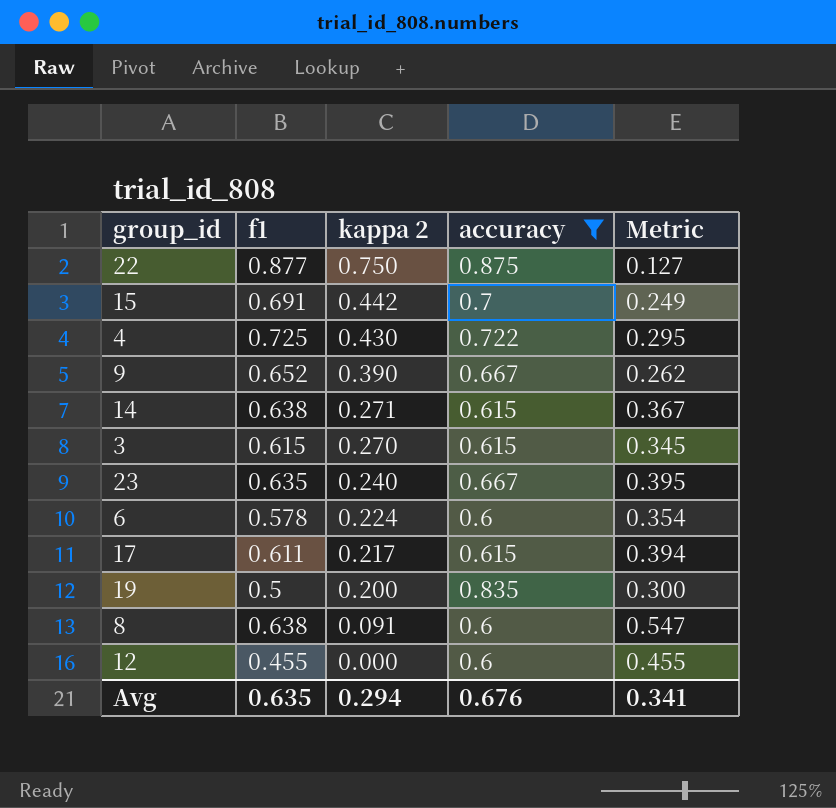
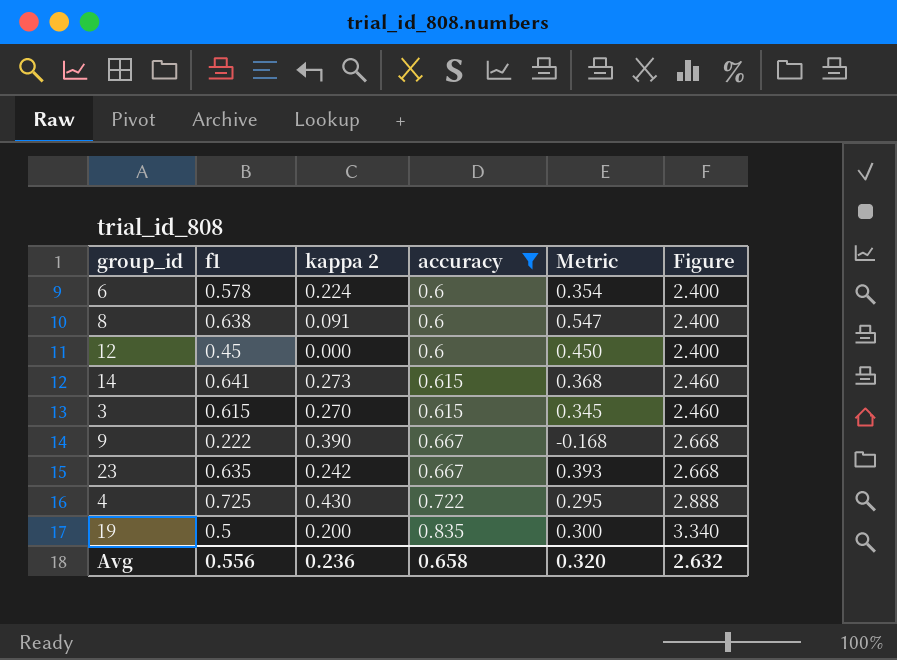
row order: kappa 2 descending -> accuracy ascending
column Figure | formula: none -> [accuracy] * 4
row 22: 0.877 | 0.750 | 0.875 | 0.127 -> none
row 15: 0.691 | 0.442 | 0.7 | 0.249 -> none
row 17: 0.611 | 0.217 | 0.615 | 0.394 -> none
12 | f1: 0.455 -> 0.45
12 | Metric: 0.455 -> 0.450
14 | f1: 0.638 -> 0.641
14 | kappa 2: 0.271 -> 0.273
14 | Metric: 0.367 -> 0.368
9 | f1: 0.652 -> 0.222
9 | Metric: 0.262 -> -0.168
23 | kappa 2: 0.240 -> 0.242
23 | Metric: 0.395 -> 0.393
Avg | f1: 0.635 -> 0.556
Avg | kappa 2: 0.294 -> 0.236
Avg | accuracy: 0.676 -> 0.658
Avg | Metric: 0.341 -> 0.320

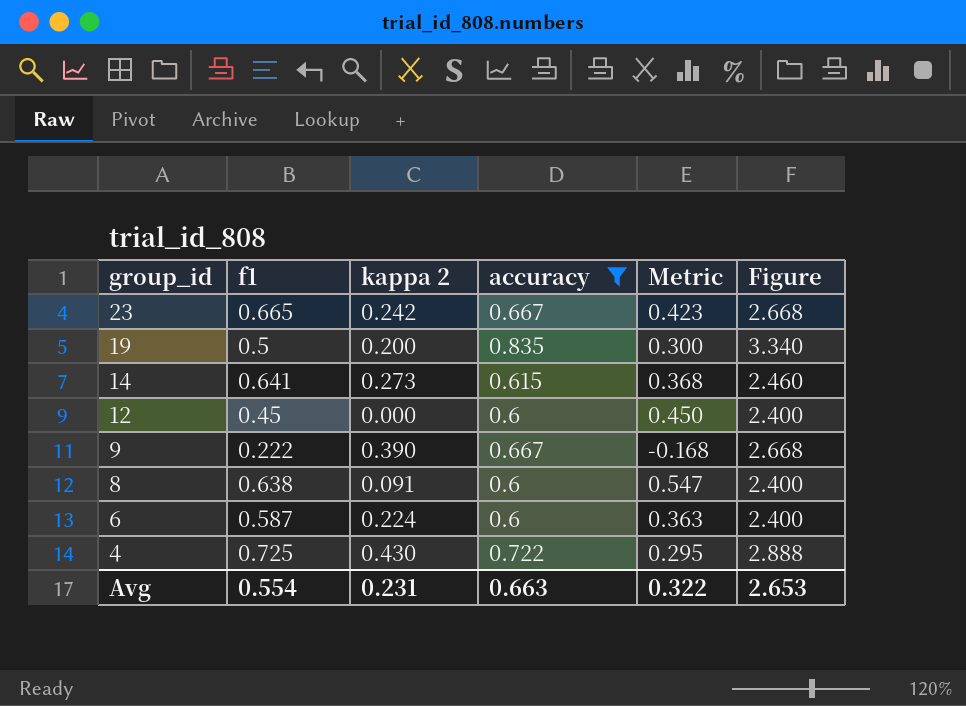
row order: accuracy ascending -> group_id descending
row 3: 0.615 | 0.270 | 0.615 | 0.345 | 2.460 -> none
23 | f1: 0.635 -> 0.665
23 | Metric: 0.393 -> 0.423
6 | f1: 0.578 -> 0.587
6 | Metric: 0.354 -> 0.363
Avg | f1: 0.556 -> 0.554
Avg | kappa 2: 0.236 -> 0.231
Avg | accuracy: 0.658 -> 0.663
Avg | Metric: 0.320 -> 0.322
Avg | Figure: 2.632 -> 2.653

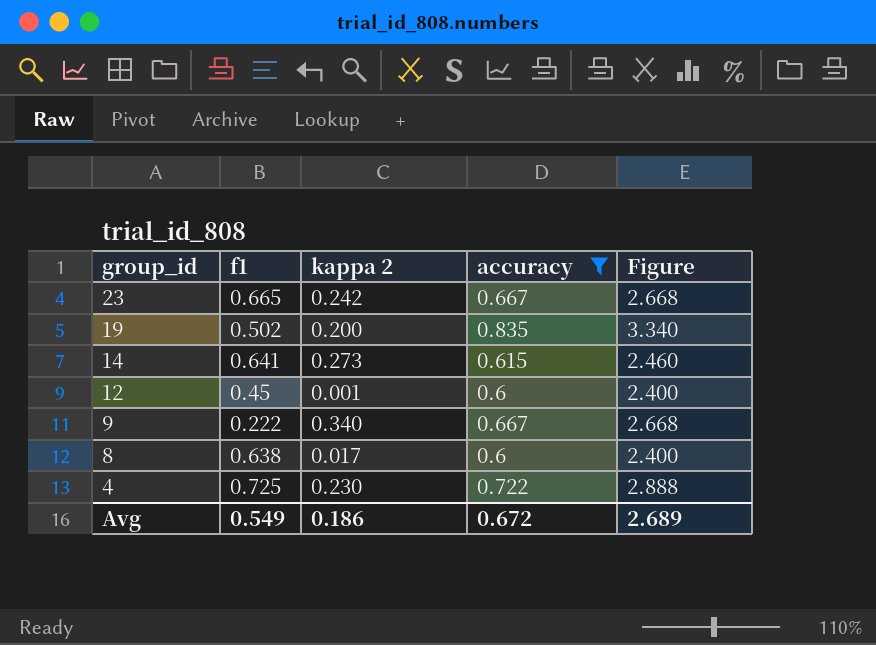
column Metric | formula: [f1] - [kappa 2] -> none
row 6: 0.587 | 0.224 | 0.6 | 0.363 | 2.400 -> none
19 | f1: 0.5 -> 0.502
12 | kappa 2: 0.000 -> 0.001
9 | kappa 2: 0.390 -> 0.340
8 | kappa 2: 0.091 -> 0.017
4 | kappa 2: 0.430 -> 0.230
Avg | f1: 0.554 -> 0.549
Avg | kappa 2: 0.231 -> 0.186
Avg | accuracy: 0.663 -> 0.672
Avg | Figure: 2.653 -> 2.689

